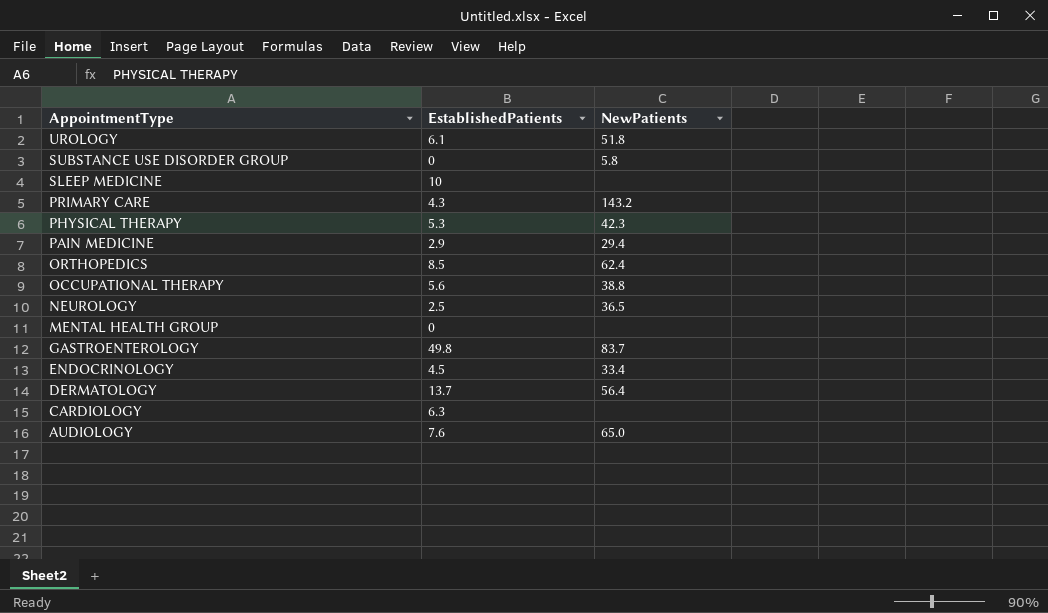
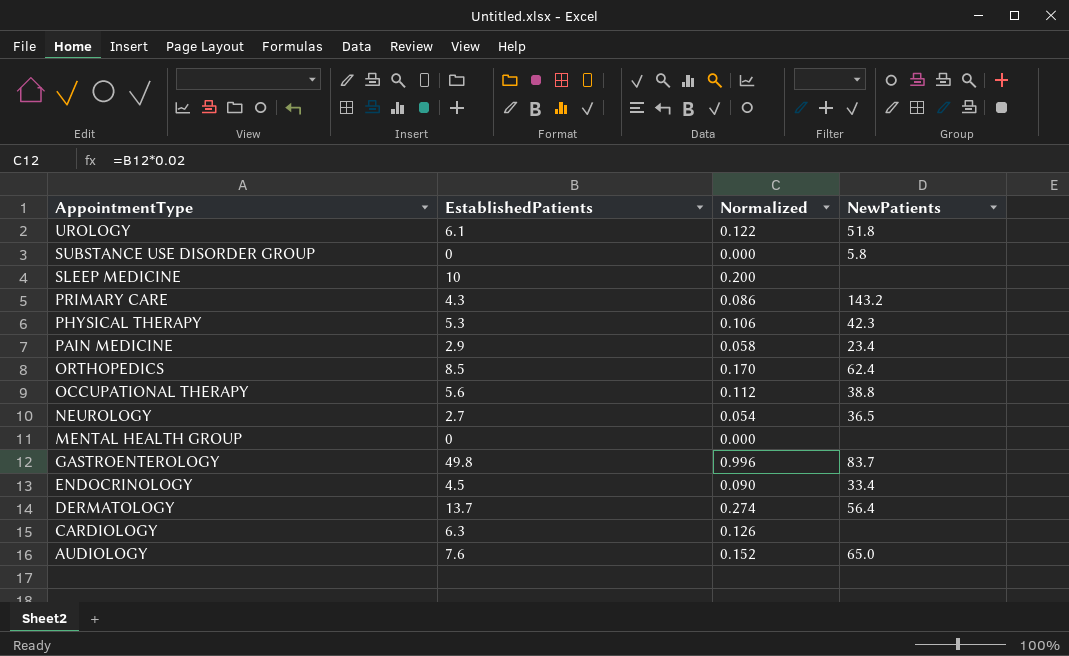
column Normalized | formula: none -> [EstablishedPatients] * 0.02
PAIN MEDICINE | NewPatients: 29.4 -> 23.4
NEUROLOGY | EstablishedPatients: 2.5 -> 2.7

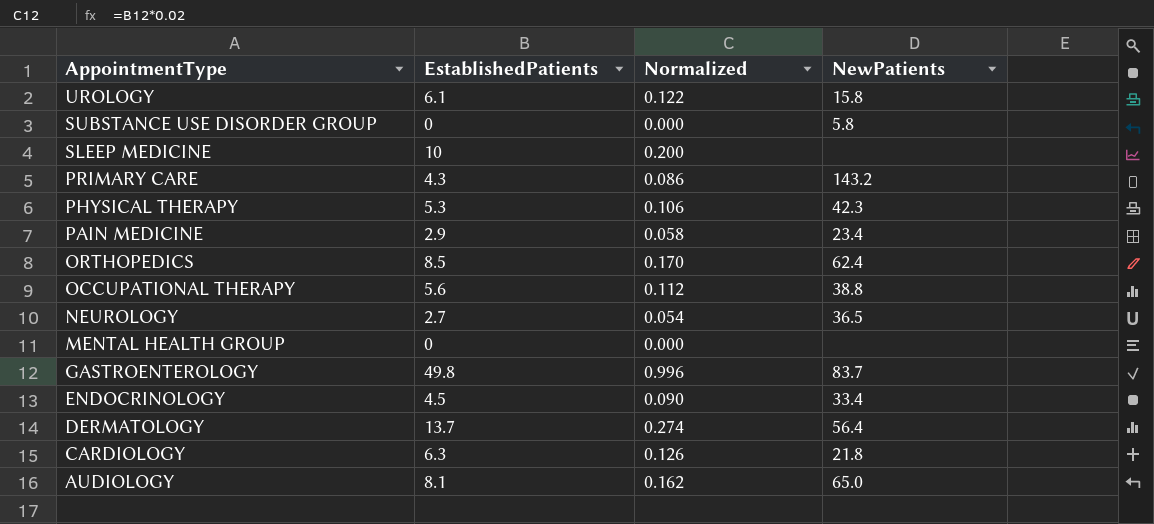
UROLOGY | NewPatients: 51.8 -> 15.8
CARDIOLOGY | NewPatients: none -> 21.8
AUDIOLOGY | EstablishedPatients: 7.6 -> 8.1
AUDIOLOGY | Normalized: 0.152 -> 0.162

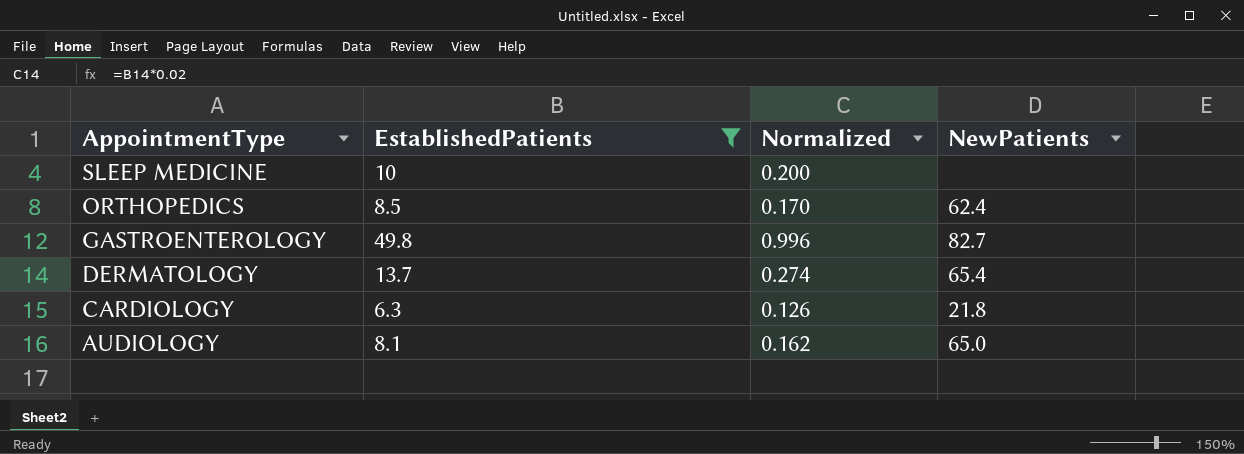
filter: none -> EstablishedPatients >= 6.3
GASTROENTEROLOGY | NewPatients: 83.7 -> 82.7
DERMATOLOGY | NewPatients: 56.4 -> 65.4

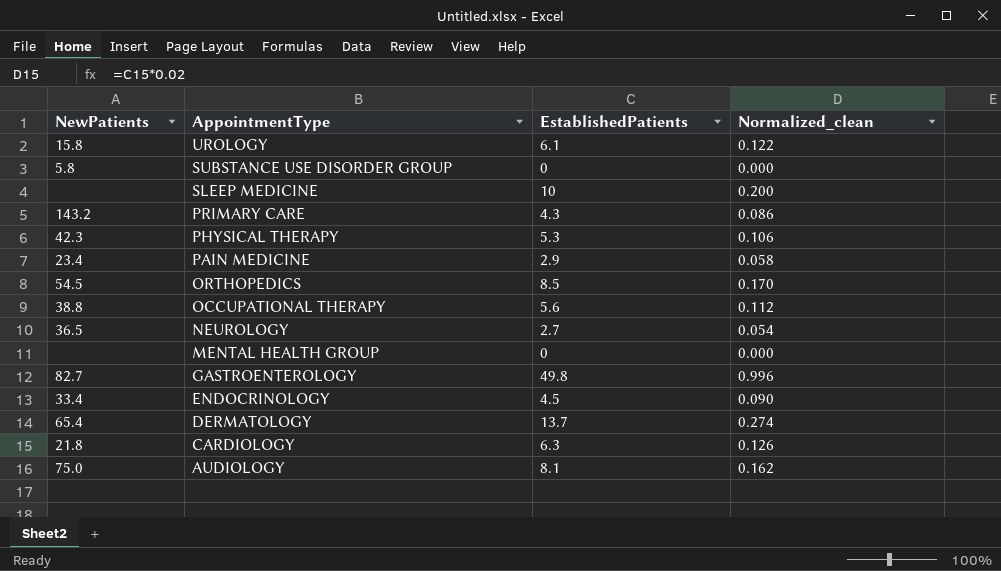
filter: EstablishedPatients >= 6.3 -> none
column NewPatients | position: 4 -> 1
column name: Normalized -> Normalized_clean
ORTHOPEDICS | NewPatients: 62.4 -> 54.5
AUDIOLOGY | NewPatients: 65.0 -> 75.0

